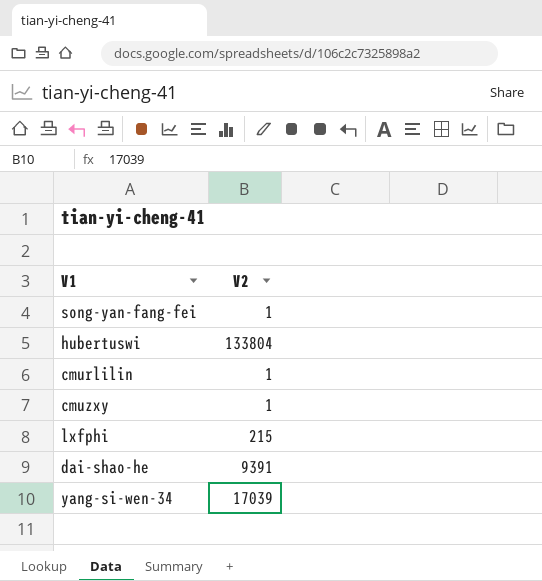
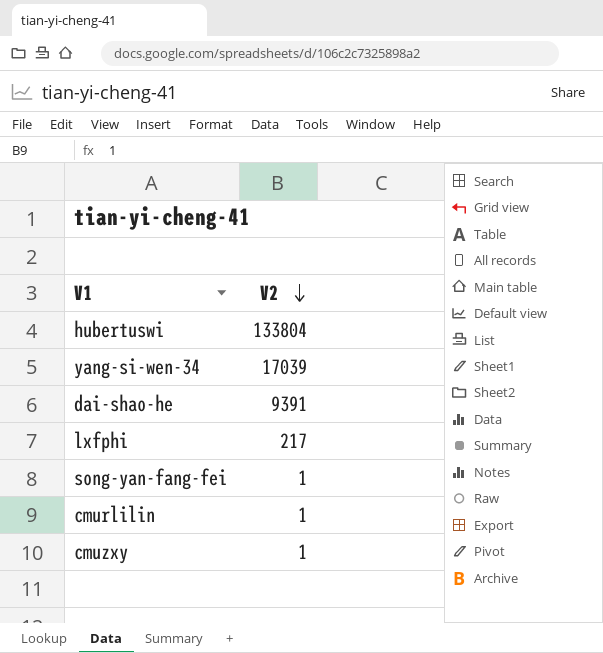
row order: none -> V2 descending
lxfphi | V2: 215 -> 217

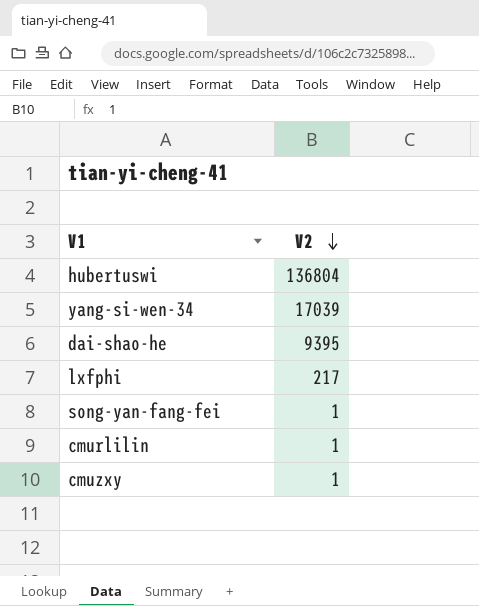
hubertuswi | V2: 133804 -> 136804
dai-shao-he | V2: 9391 -> 9395

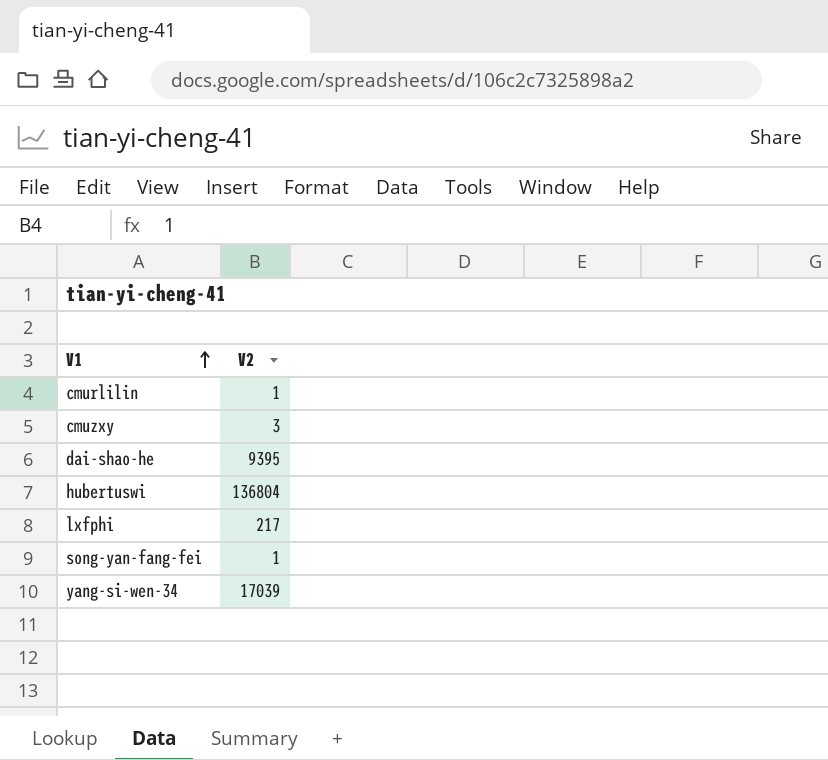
row order: V2 descending -> V1 ascending
cmuzxy | V2: 1 -> 3

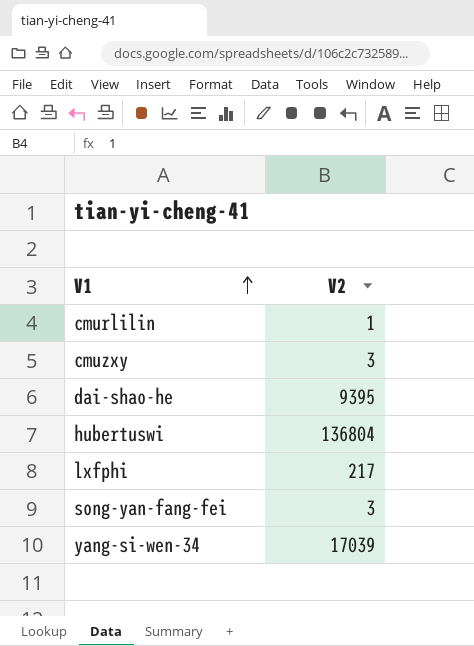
song-yan-fang-fei | V2: 1 -> 3

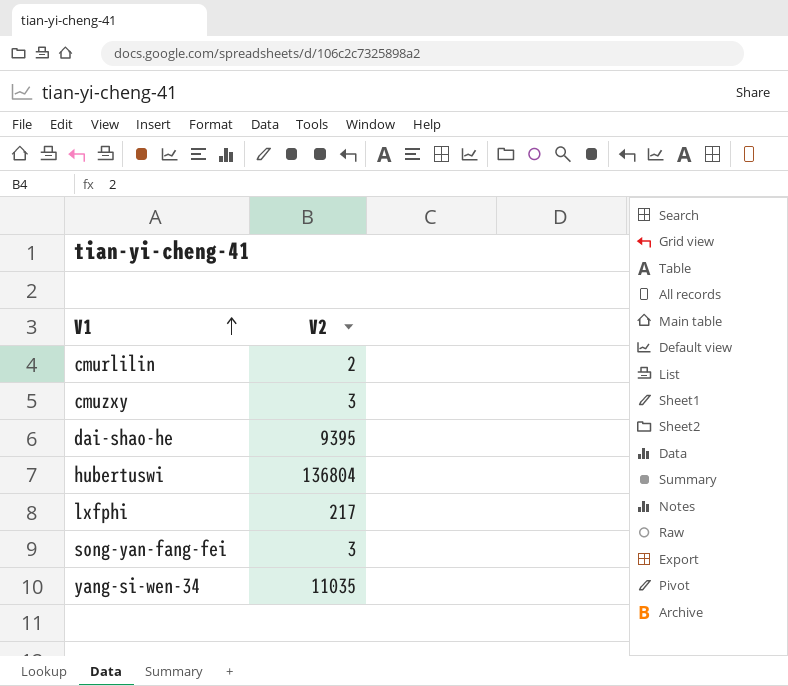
cmurlilin | V2: 1 -> 2
yang-si-wen-34 | V2: 17039 -> 11035

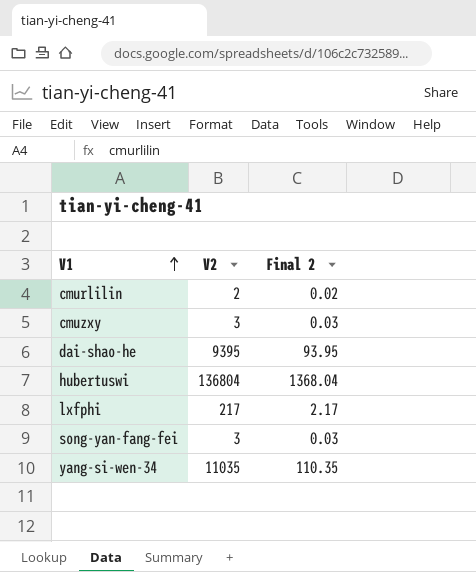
column Final 2 | formula: none -> [V2] * 0.01

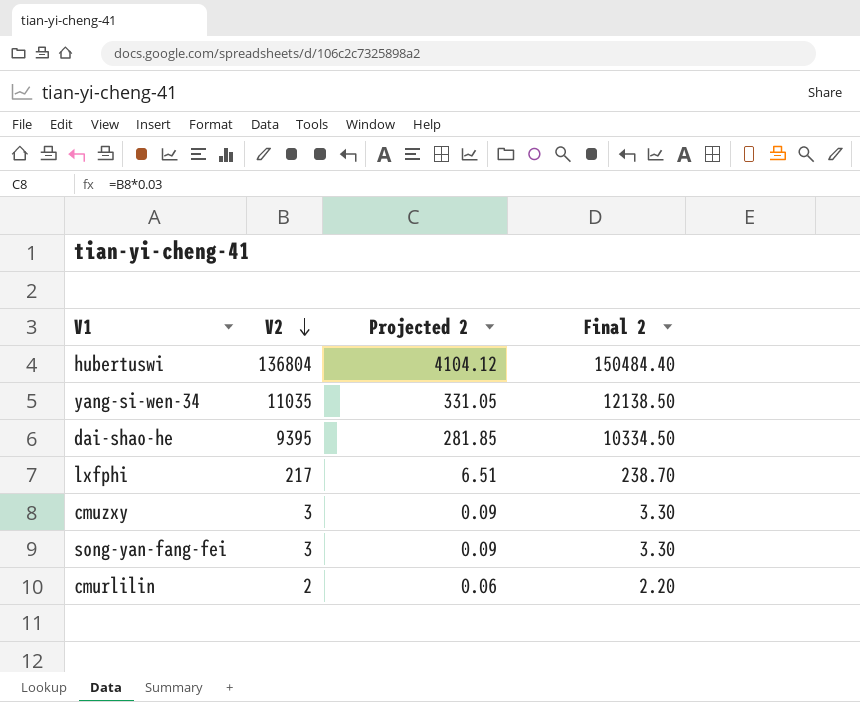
row order: V1 ascending -> V2 descending
column Projected 2 | formula: none -> [V2] * 0.03
column Final 2 | formula: [V2] * 0.01 -> [V2] * 1.1

